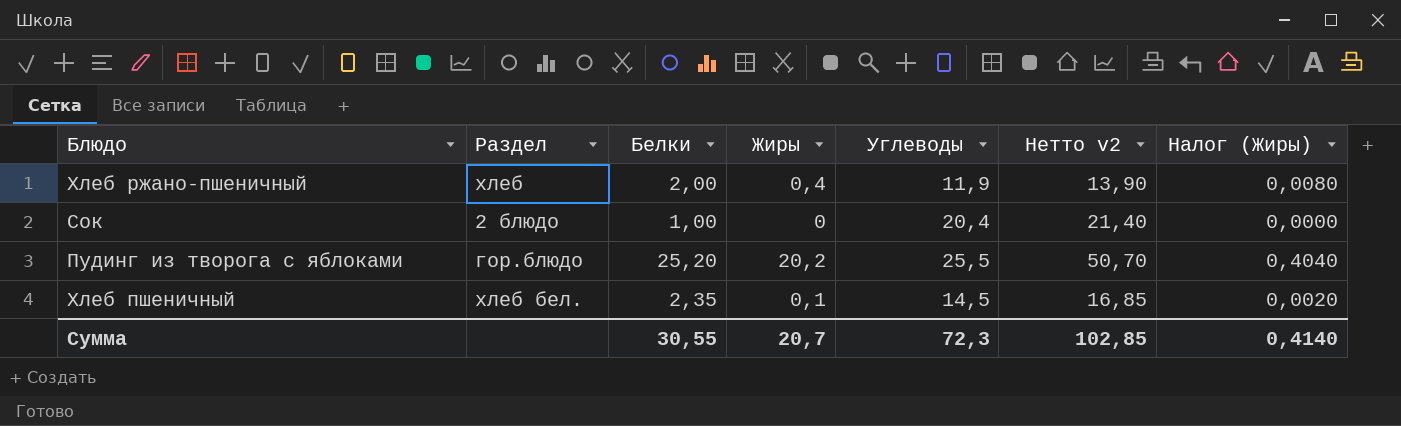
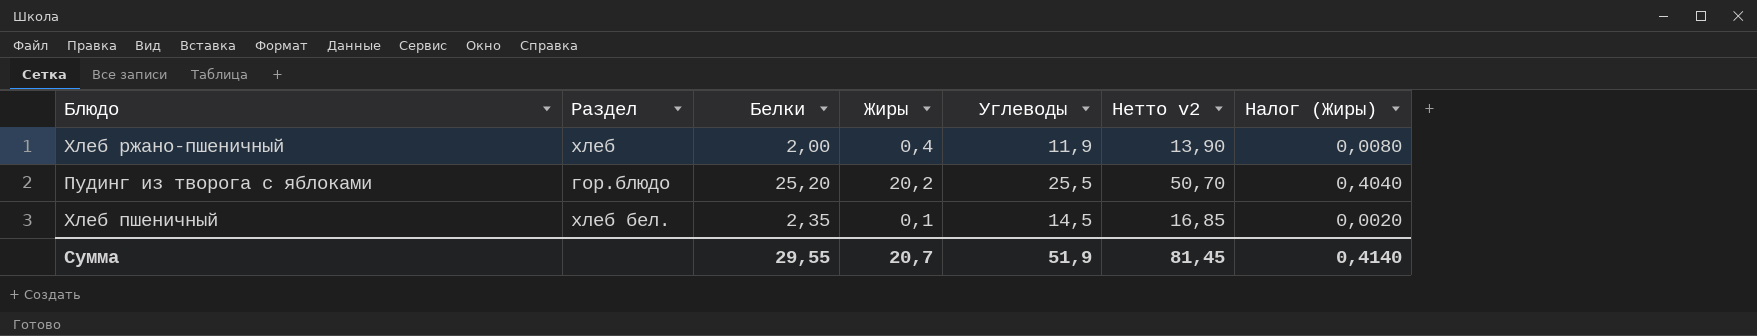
row Сок: 2 блюдо | 1,00 | 0 | 20,4 | 21,40 | 0,0000 -> none
Сумма | Белки: 30,55 -> 29,55
Сумма | Углеводы: 72,3 -> 51,9
Сумма | Нетто v2: 102,85 -> 81,45

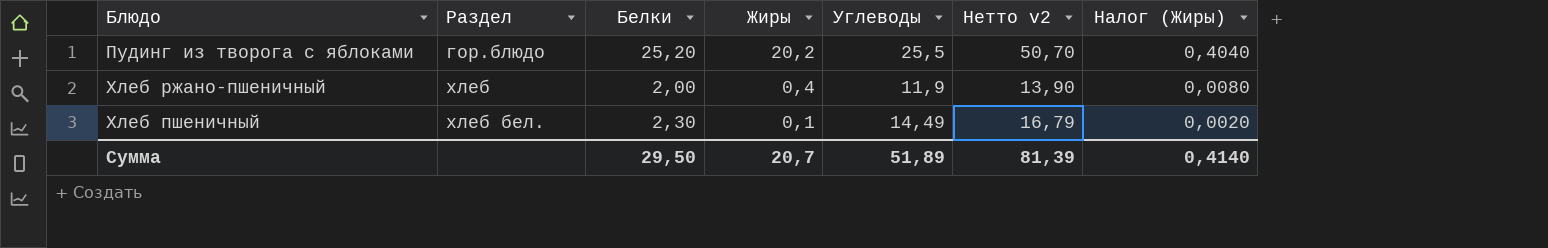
row order: none -> Раздел ascending
Хлеб пшеничный | Белки: 2,35 -> 2,30
Хлеб пшеничный | Углеводы: 14,5 -> 14,49
Хлеб пшеничный | Нетто v2: 16,85 -> 16,79
Сумма | Белки: 29,55 -> 29,50
Сумма | Углеводы: 51,9 -> 51,89
Сумма | Нетто v2: 81,45 -> 81,39

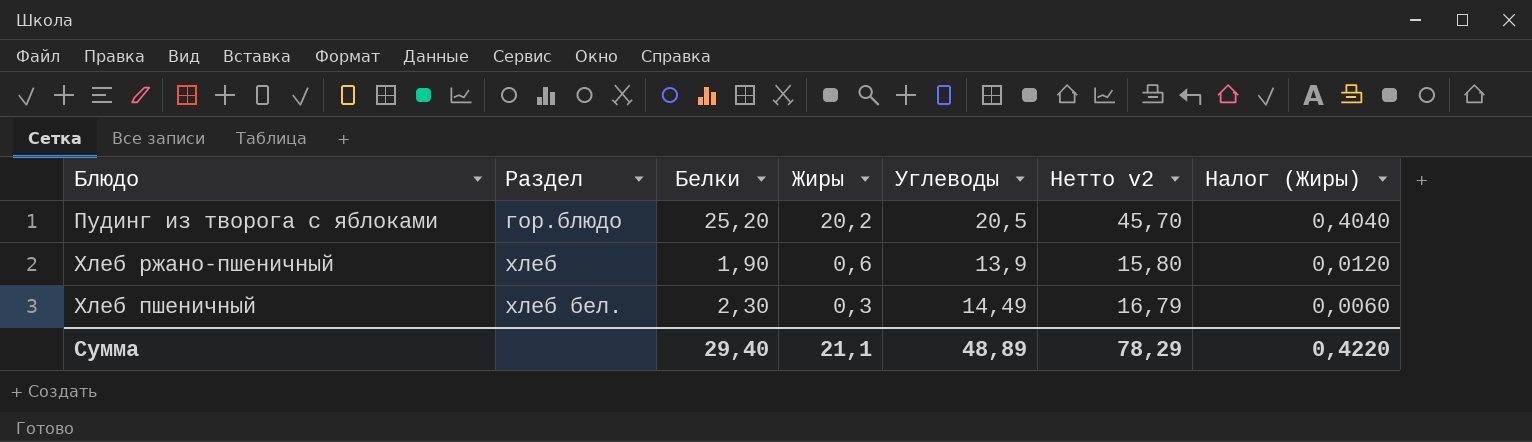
Пудинг из творога с яблоками | Углеводы: 25,5 -> 20,5
Пудинг из творога с яблоками | Нетто v2: 50,70 -> 45,70
Хлеб ржано-пшеничный | Белки: 2,00 -> 1,90
Хлеб ржано-пшеничный | Жиры: 0,4 -> 0,6
Хлеб ржано-пшеничный | Углеводы: 11,9 -> 13,9
Хлеб ржано-пшеничный | Нетто v2: 13,90 -> 15,80
Хлеб ржано-пшеничный | Налог (Жиры): 0,0080 -> 0,0120
Хлеб пшеничный | Жиры: 0,1 -> 0,3
Хлеб пшеничный | Налог (Жиры): 0,0020 -> 0,0060
Сумма | Белки: 29,50 -> 29,40
Сумма | Жиры: 20,7 -> 21,1
Сумма | Углеводы: 51,89 -> 48,89
Сумма | Нетто v2: 81,39 -> 78,29
Сумма | Налог (Жиры): 0,4140 -> 0,4220

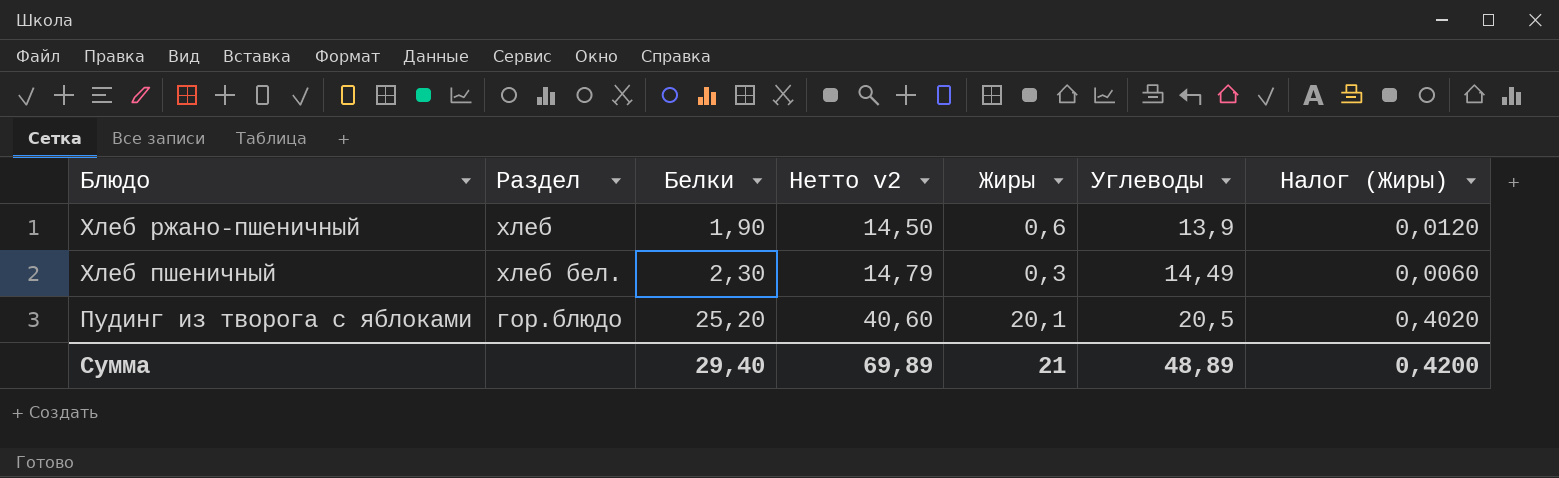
row order: Раздел ascending -> Блюдо descending
column Нетто v2 | formula: [Белки] + [Углеводы] -> [Жиры] + [Углеводы]
column Нетто v2 | position: 6 -> 4
Пудинг из творога с яблоками | Жиры: 20,2 -> 20,1
Пудинг из творога с яблоками | Налог (Жиры): 0,4040 -> 0,4020
Сумма | Нетто v2: 78,29 -> 69,89
Сумма | Жиры: 21,1 -> 21
Сумма | Налог (Жиры): 0,4220 -> 0,4200

